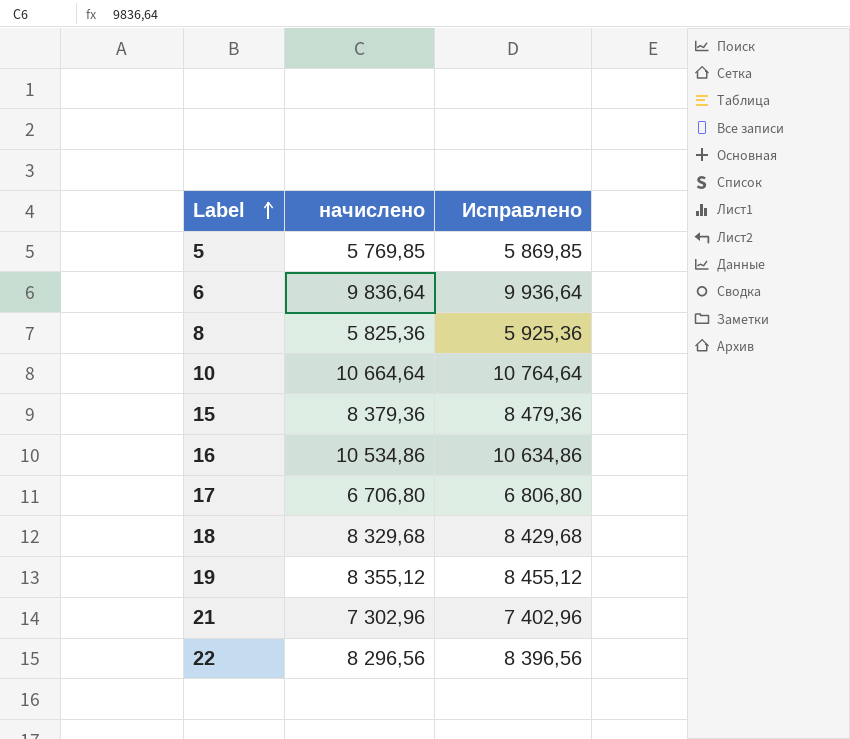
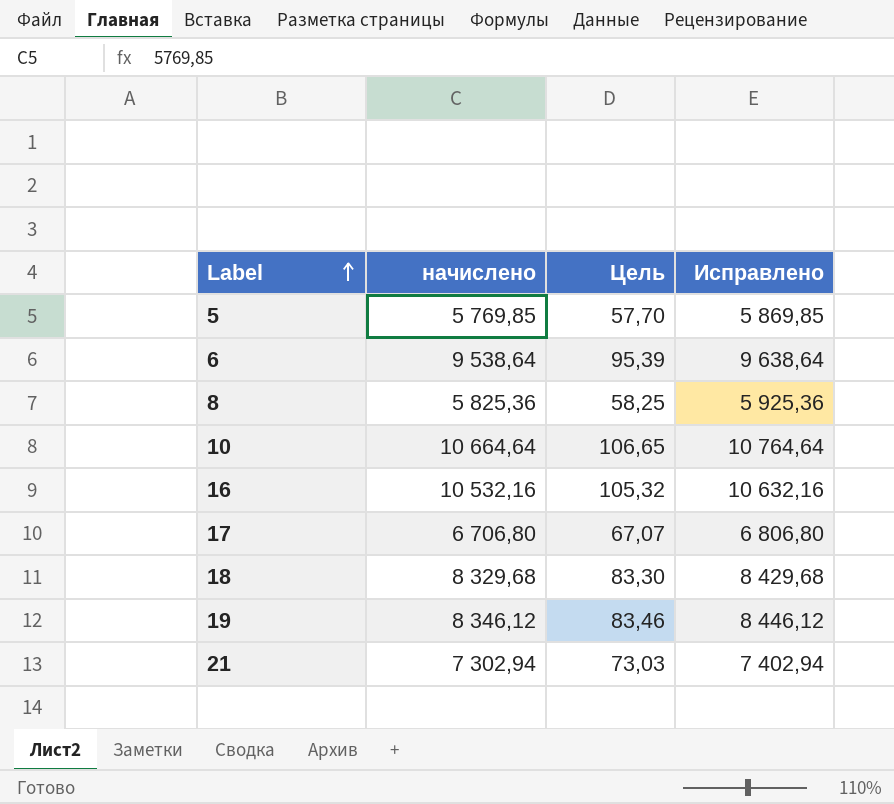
column Цель | formula: none -> [начислено] * 0,01
row 15: 8 379,36 | 8 479,36 -> none
row 22: 8 296,56 | 8 396,56 -> none
6 | начислено: 9 836,64 -> 9 538,64
6 | Исправлено: 9 936,64 -> 9 638,64
16 | начислено: 10 534,86 -> 10 532,16
16 | Исправлено: 10 634,86 -> 10 632,16
19 | начислено: 8 355,12 -> 8 346,12
19 | Исправлено: 8 455,12 -> 8 446,12
21 | начислено: 7 302,96 -> 7 302,94
21 | Исправлено: 7 402,96 -> 7 402,94

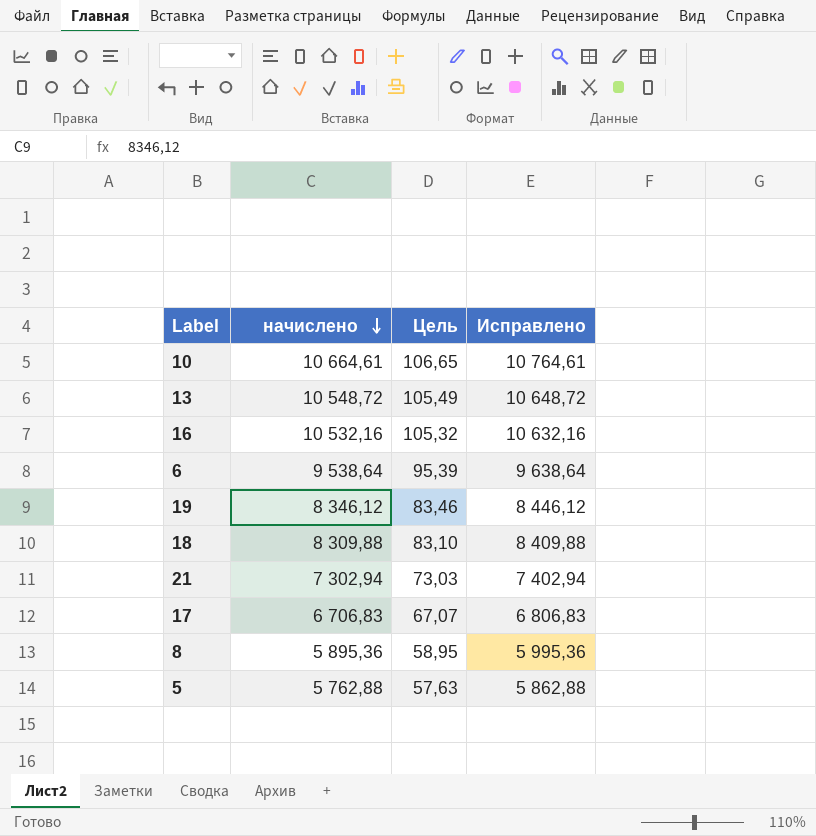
row order: Label ascending -> начислено descending
10 | начислено: 10 664,64 -> 10 664,61
10 | Исправлено: 10 764,64 -> 10 764,61
row 13: none -> 10 548,72 | 105,49 | 10 648,72
18 | начислено: 8 329,68 -> 8 309,88
18 | Цель: 83,30 -> 83,10
18 | Исправлено: 8 429,68 -> 8 409,88
17 | начислено: 6 706,80 -> 6 706,83
17 | Исправлено: 6 806,80 -> 6 806,83
8 | начислено: 5 825,36 -> 5 895,36
8 | Цель: 58,25 -> 58,95
8 | Исправлено: 5 925,36 -> 5 995,36
5 | начислено: 5 769,85 -> 5 762,88
5 | Цель: 57,70 -> 57,63
5 | Исправлено: 5 869,85 -> 5 862,88

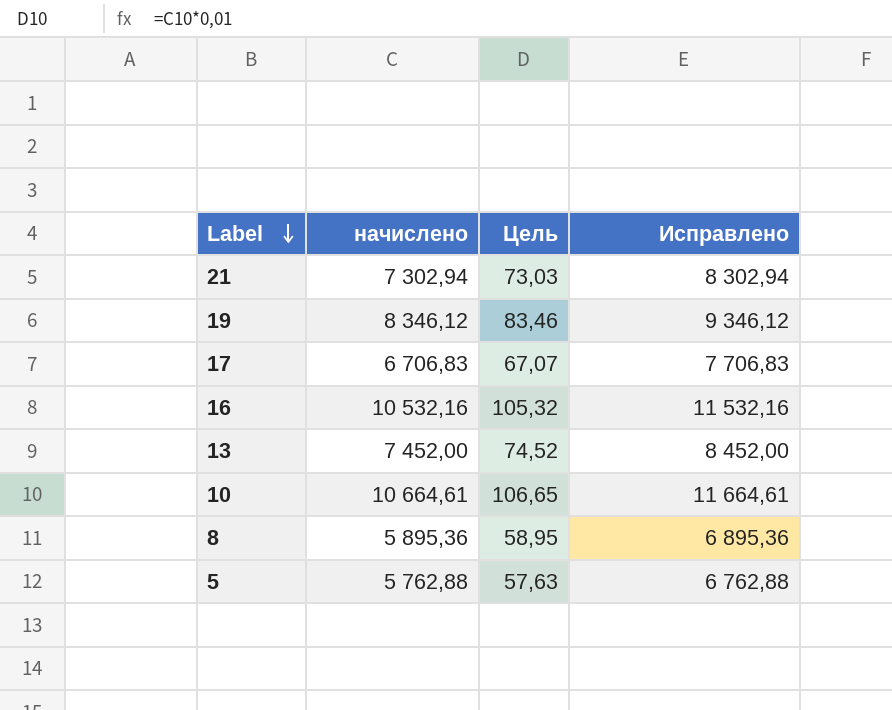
row order: начислено descending -> Label descending
column Исправлено | formula: [начислено] + 100 -> [начислено] + 1000
row 6: 9 538,64 | 95,39 | 9 638,64 -> none
row 18: 8 309,88 | 83,10 | 8 409,88 -> none
13 | начислено: 10 548,72 -> 7 452,00
13 | Цель: 105,49 -> 74,52

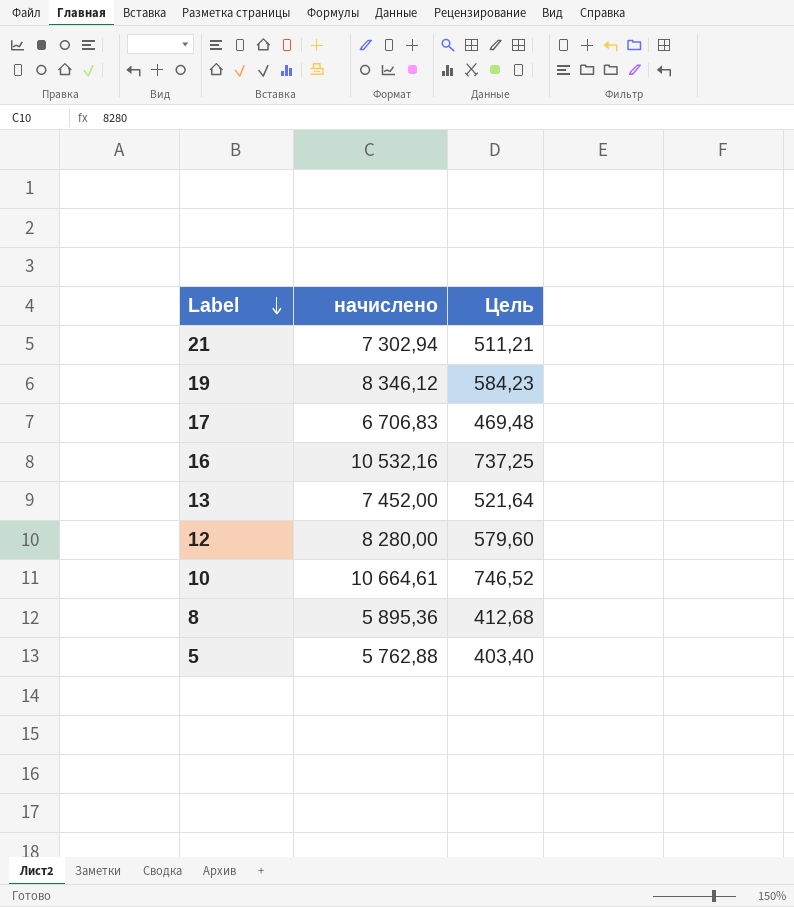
column Исправлено | formula: [начислено] + 1000 -> none
column Цель | formula: [начислено] * 0,01 -> [начислено] * 0,07
row 12: none -> 8 280,00 | 579,60

